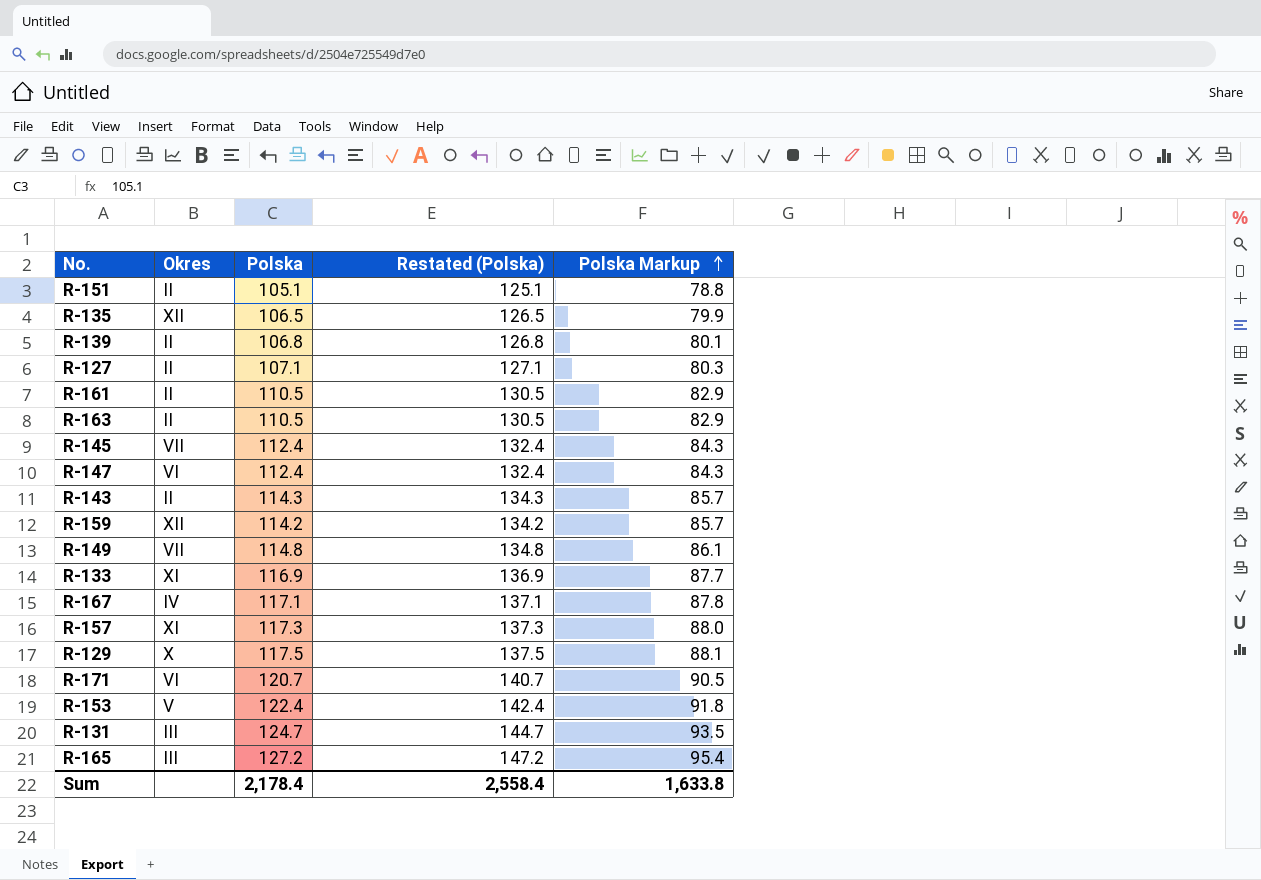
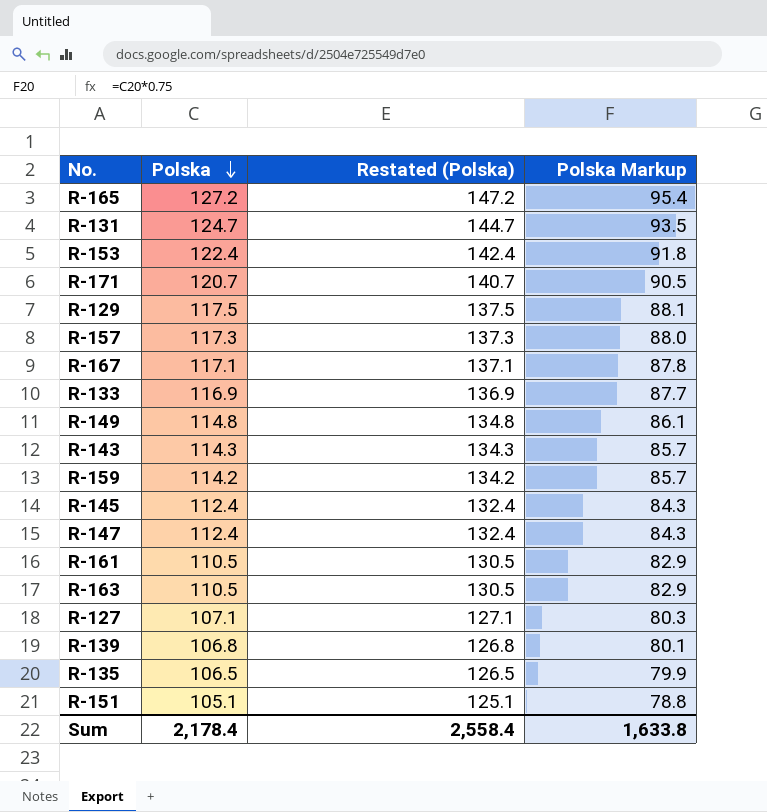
row order: Polska Markup ascending -> Polska descending
column Okres | position: 2 -> none

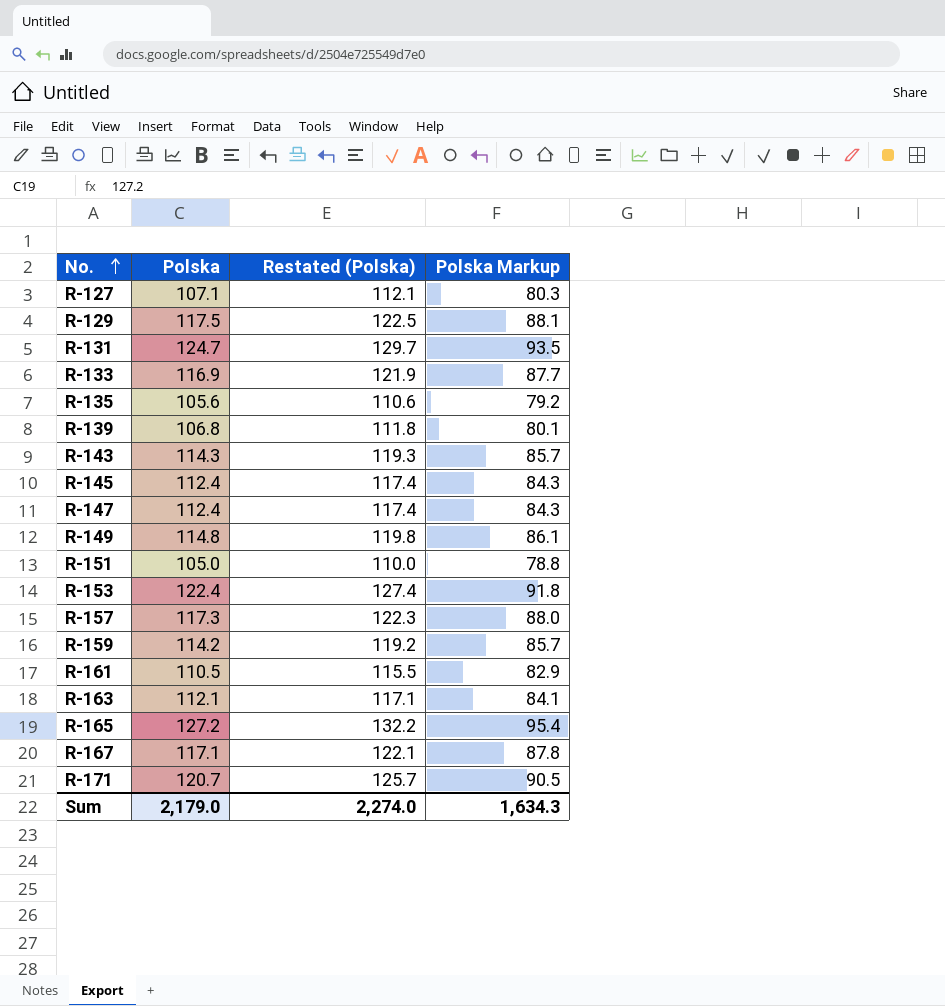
row order: Polska descending -> No. ascending
column Restated (Polska) | formula: [Polska] + 20 -> [Polska] + 5
R-135 | Polska: 106.5 -> 105.6
R-135 | Polska Markup: 79.9 -> 79.2
R-151 | Polska: 105.1 -> 105.0
R-163 | Polska: 110.5 -> 112.1
R-163 | Polska Markup: 82.9 -> 84.1
Sum | Polska: 2,178.4 -> 2,179.0
Sum | Restated (Polska): 2,558.4 -> 2,274.0
Sum | Polska Markup: 1,633.8 -> 1,634.3

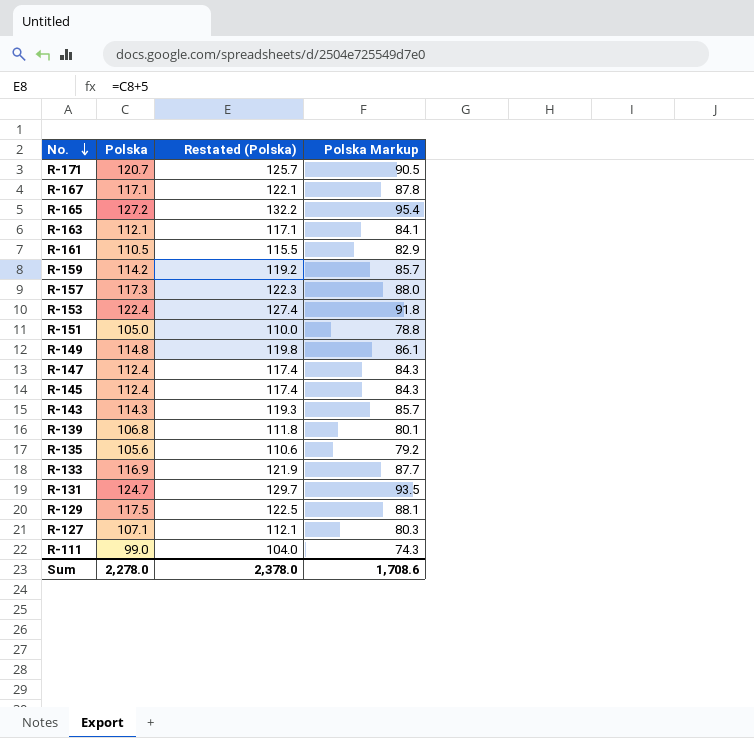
row order: No. ascending -> No. descending
row R-111: none -> 99.0 | 104.0 | 74.3
Sum | Polska: 2,179.0 -> 2,278.0
Sum | Restated (Polska): 2,274.0 -> 2,378.0
Sum | Polska Markup: 1,634.3 -> 1,708.6

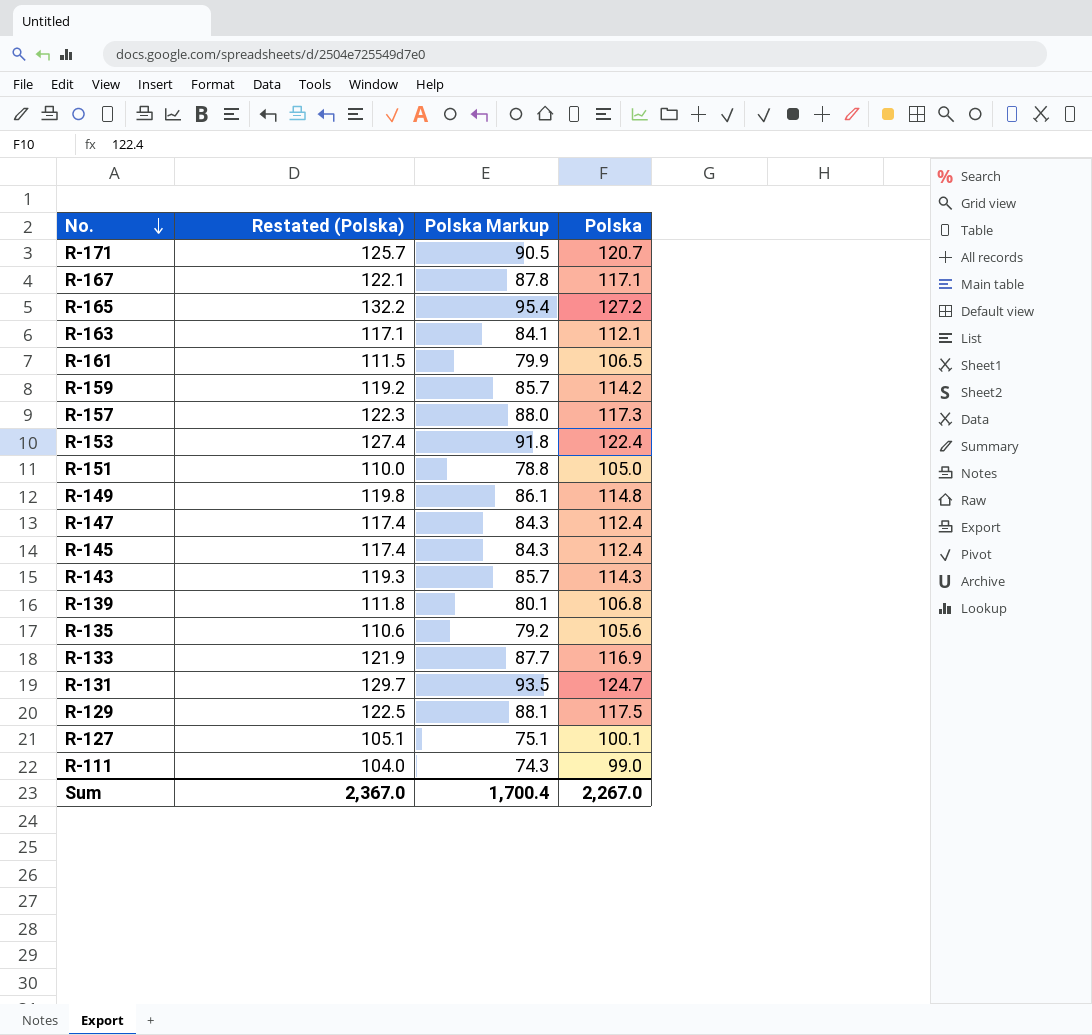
column Polska | position: 2 -> 4
R-161 | Restated (Polska): 115.5 -> 111.5
R-161 | Polska Markup: 82.9 -> 79.9
R-161 | Polska: 110.5 -> 106.5
R-127 | Restated (Polska): 112.1 -> 105.1
R-127 | Polska Markup: 80.3 -> 75.1
R-127 | Polska: 107.1 -> 100.1
Sum | Restated (Polska): 2,378.0 -> 2,367.0
Sum | Polska Markup: 1,708.6 -> 1,700.4
Sum | Polska: 2,278.0 -> 2,267.0

